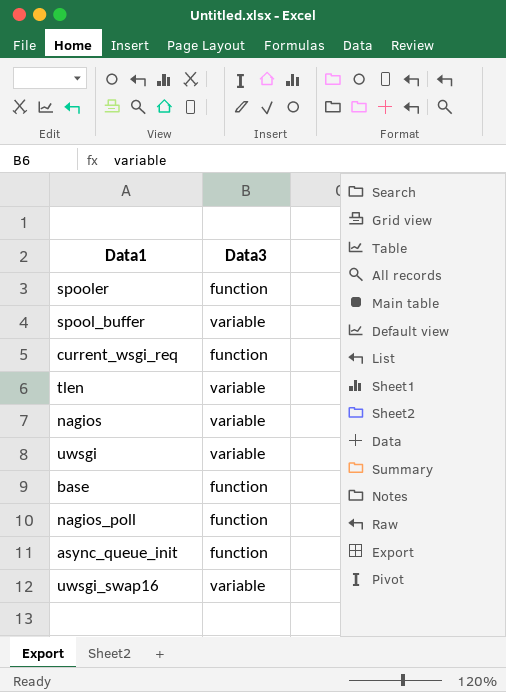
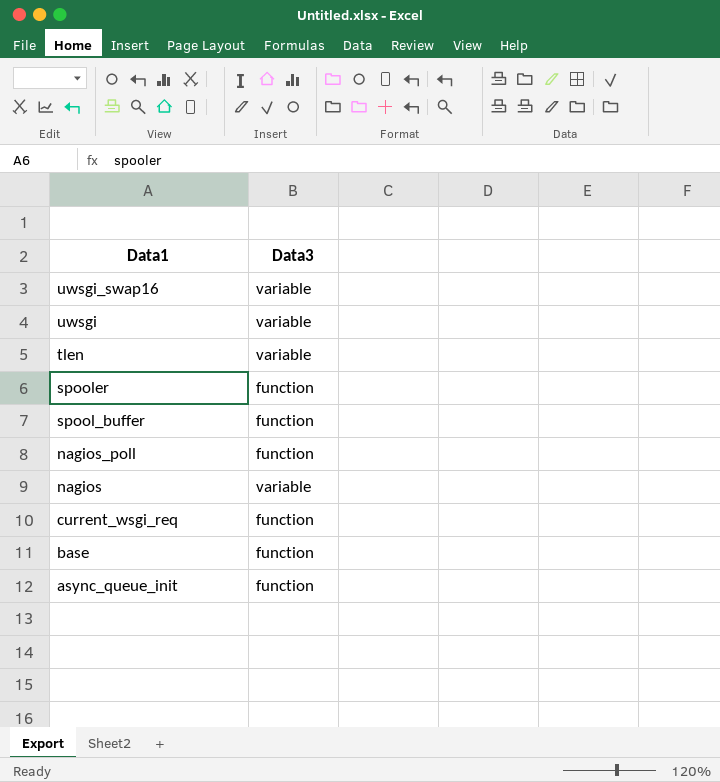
row order: none -> Data1 descending
spool_buffer | Data3: variable -> function

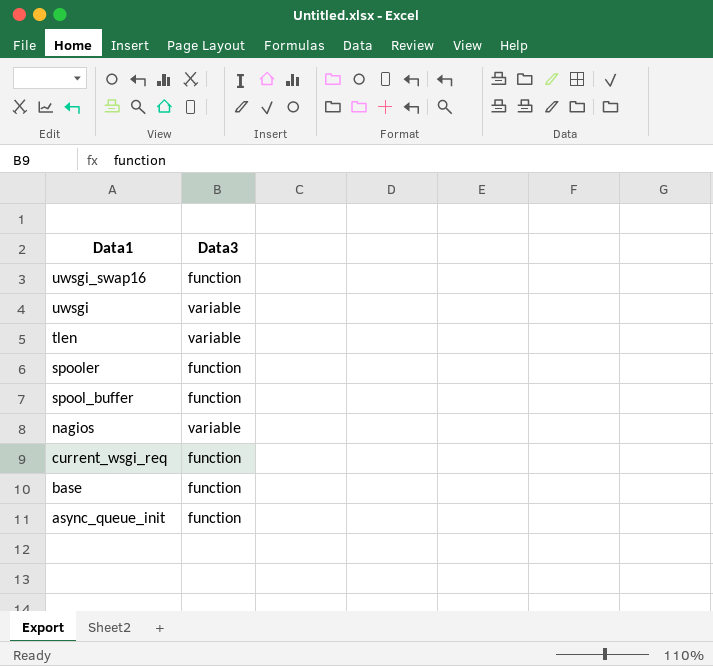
row nagios_poll: function -> none
uwsgi_swap16 | Data3: variable -> function

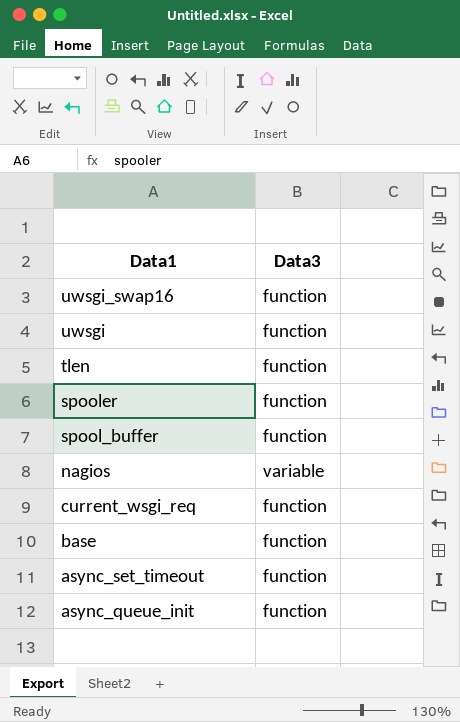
uwsgi | Data3: variable -> function
tlen | Data3: variable -> function
row async_set_timeout: none -> function

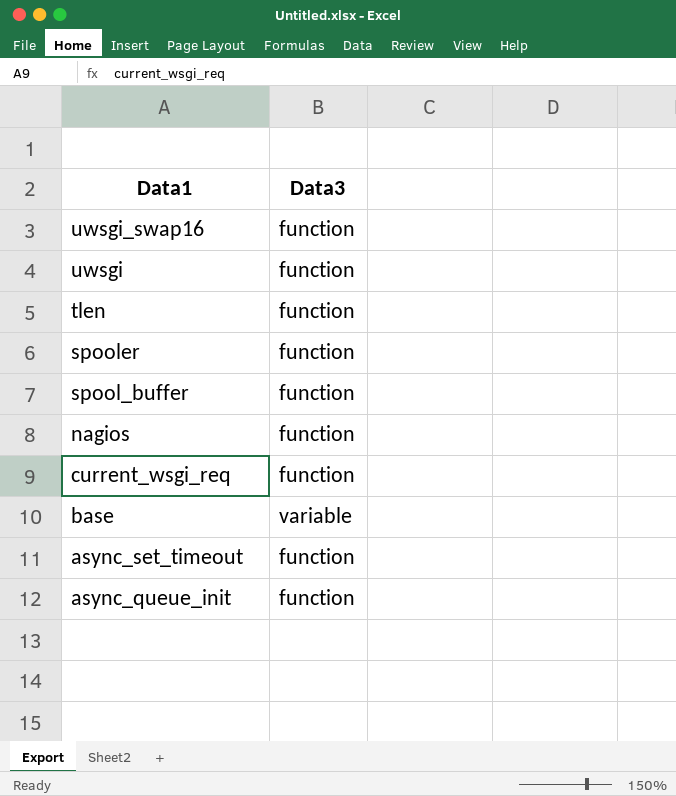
nagios | Data3: variable -> function
base | Data3: function -> variable

